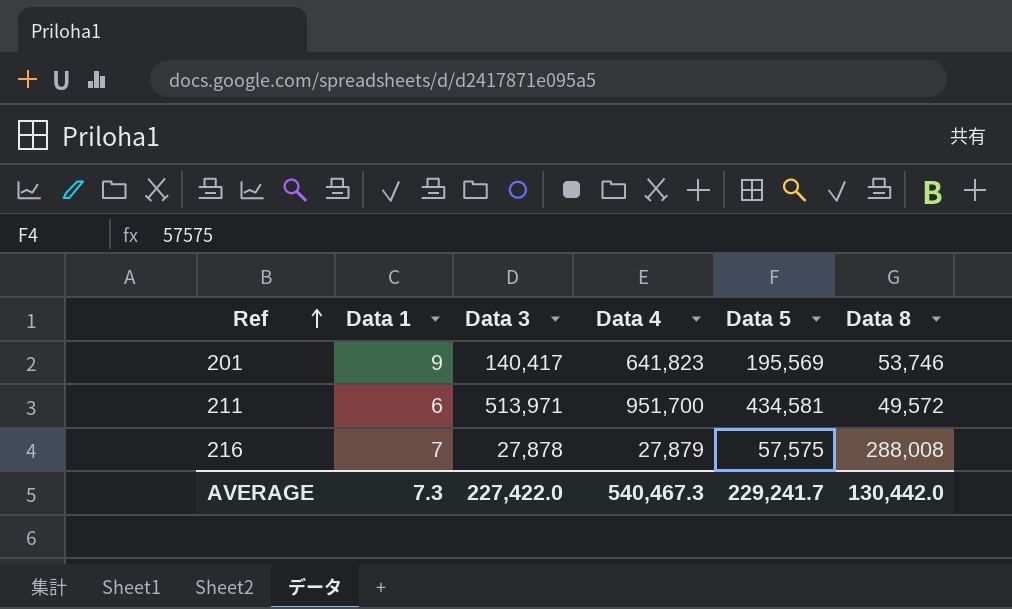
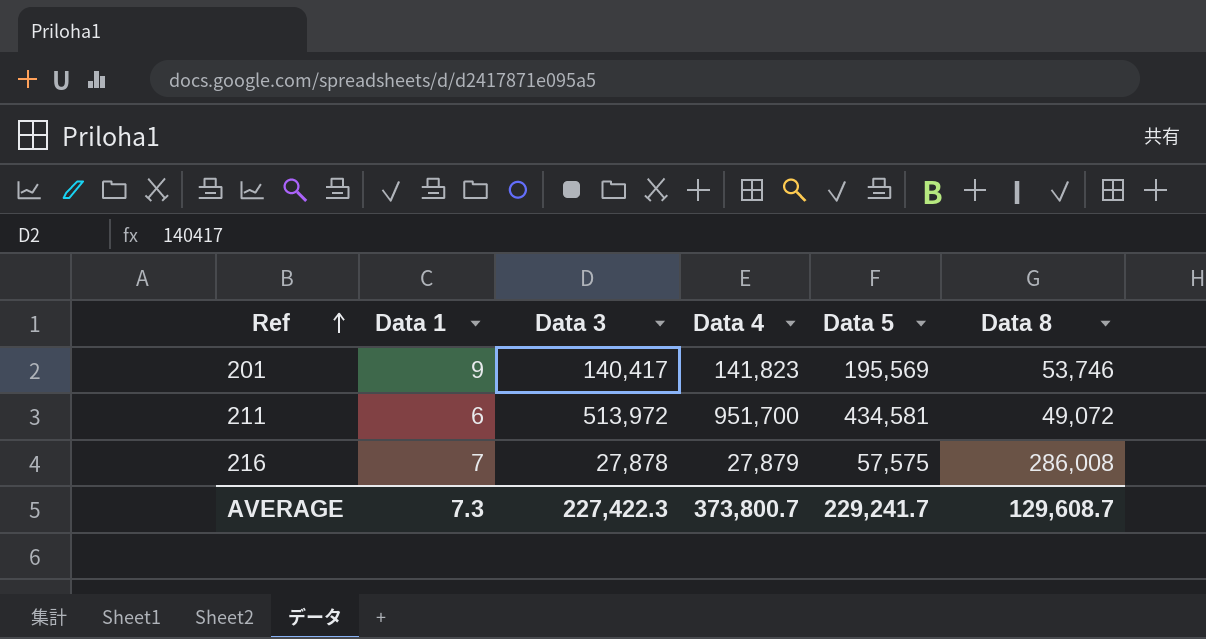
201 | Data 4: 641,823 -> 141,823
211 | Data 3: 513,971 -> 513,972
211 | Data 8: 49,572 -> 49,072
216 | Data 8: 288,008 -> 286,008
AVERAGE | Data 3: 227,422.0 -> 227,422.3
AVERAGE | Data 4: 540,467.3 -> 373,800.7
AVERAGE | Data 8: 130,442.0 -> 129,608.7

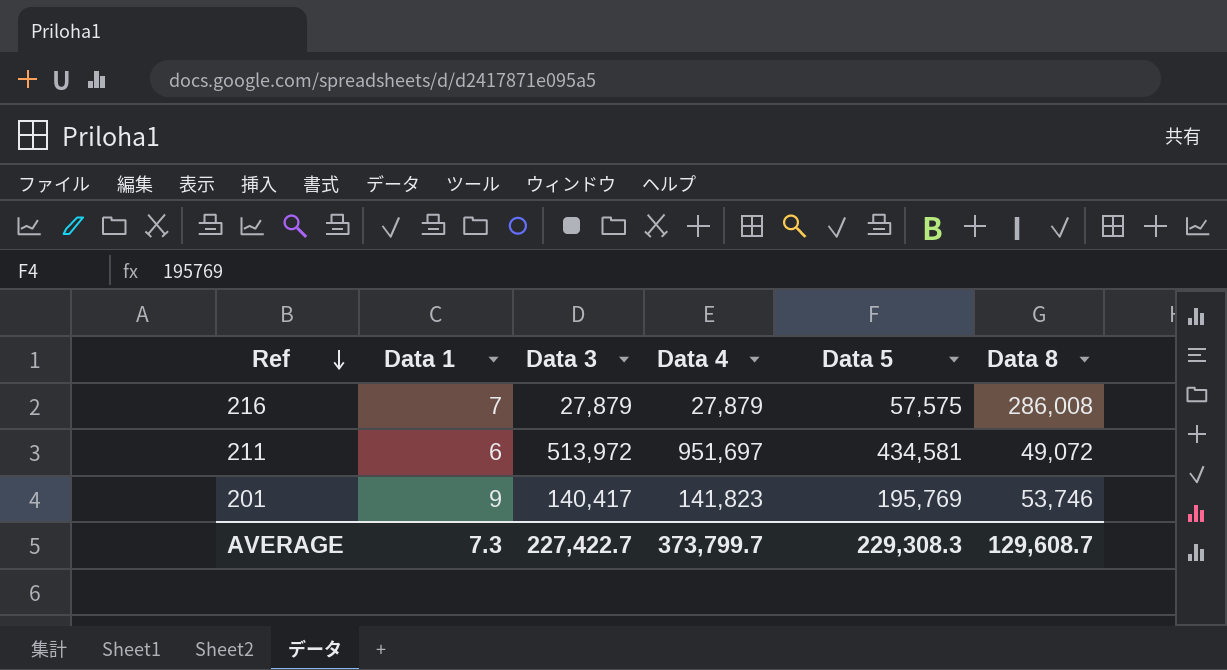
row order: Ref ascending -> Ref descending
216 | Data 3: 27,878 -> 27,879
211 | Data 4: 951,700 -> 951,697
201 | Data 5: 195,569 -> 195,769
AVERAGE | Data 3: 227,422.3 -> 227,422.7
AVERAGE | Data 4: 373,800.7 -> 373,799.7
AVERAGE | Data 5: 229,241.7 -> 229,308.3

